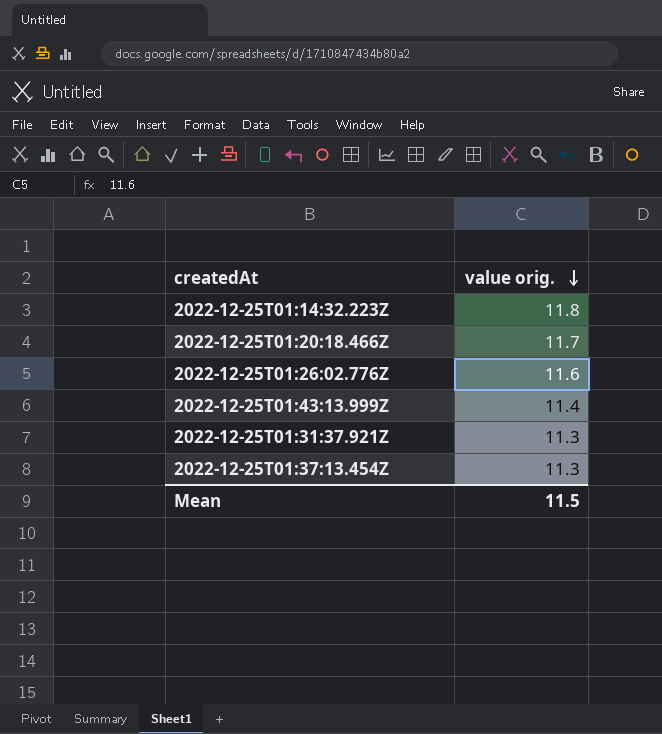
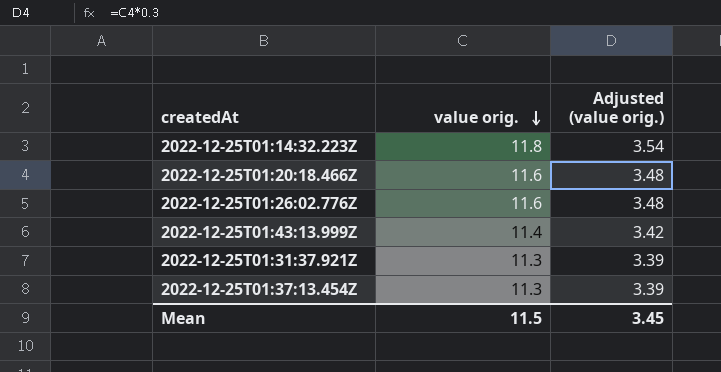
column Adjusted (value orig.) | formula: none -> [value orig.] * 0.3
2022-12-25T01:20:18.466Z | value orig.: 11.7 -> 11.6

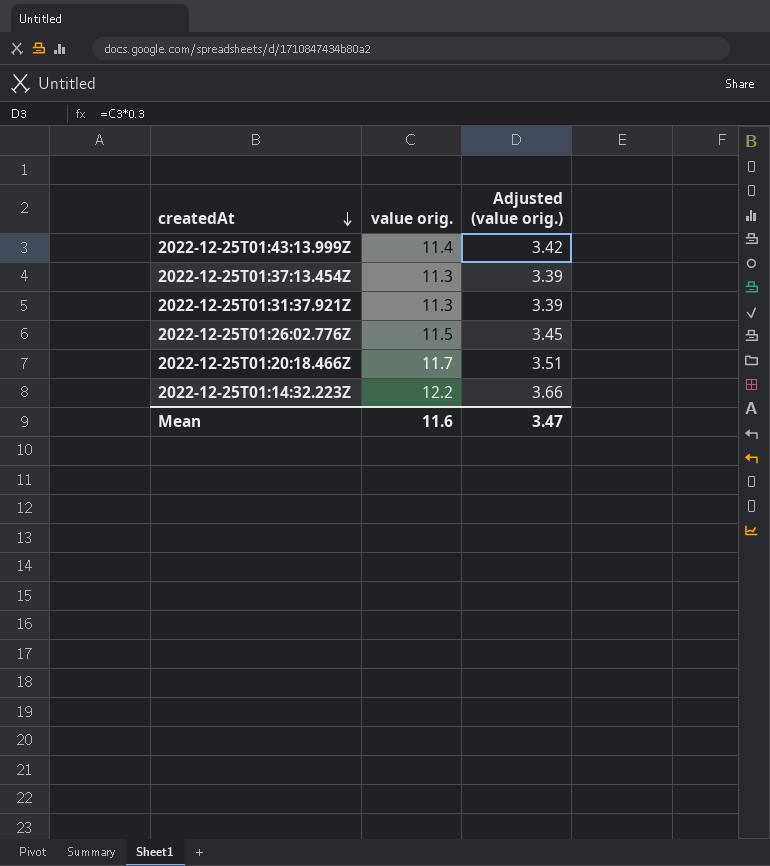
row order: value orig. descending -> createdAt descending
2022-12-25T01:26:02.776Z | value orig.: 11.6 -> 11.5
2022-12-25T01:26:02.776Z | Adjusted (value orig.): 3.48 -> 3.45
2022-12-25T01:20:18.466Z | value orig.: 11.6 -> 11.7
2022-12-25T01:20:18.466Z | Adjusted (value orig.): 3.48 -> 3.51
2022-12-25T01:14:32.223Z | value orig.: 11.8 -> 12.2
2022-12-25T01:14:32.223Z | Adjusted (value orig.): 3.54 -> 3.66
Mean | value orig.: 11.5 -> 11.6
Mean | Adjusted (value orig.): 3.45 -> 3.47

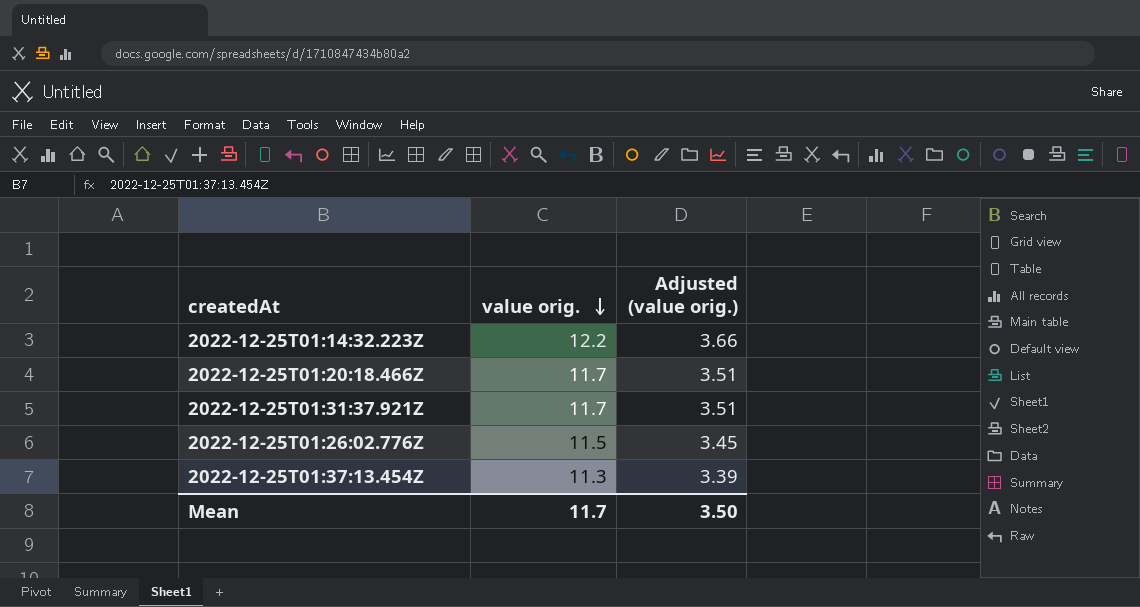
row order: createdAt descending -> value orig. descending
row 2022-12-25T01:43:13.999Z: 11.4 | 3.42 -> none
2022-12-25T01:31:37.921Z | value orig.: 11.3 -> 11.7
2022-12-25T01:31:37.921Z | Adjusted (value orig.): 3.39 -> 3.51
Mean | value orig.: 11.6 -> 11.7
Mean | Adjusted (value orig.): 3.47 -> 3.50

